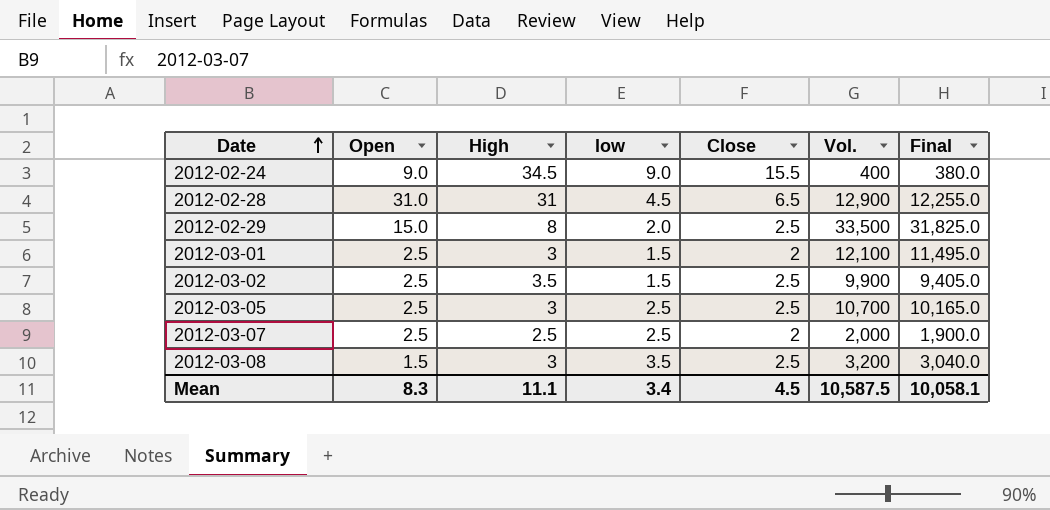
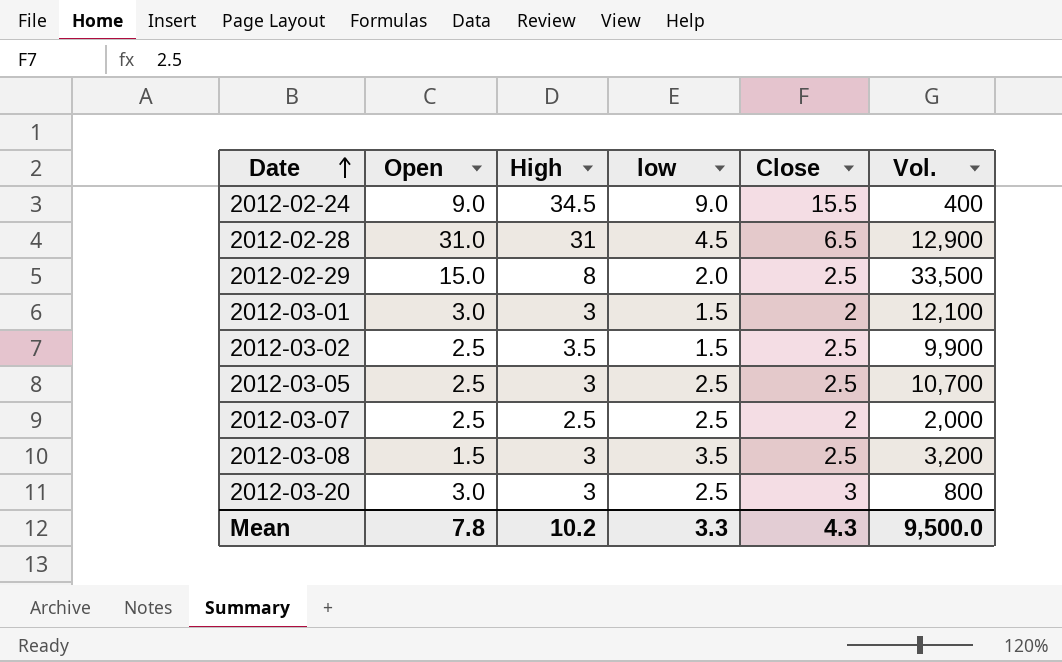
column Final | formula: [Vol.] * 0.95 -> none
2012-03-01 | Open: 2.5 -> 3.0
row 2012-03-20: none -> 3.0 | 3 | 2.5 | 3 | 800
Mean | Open: 8.3 -> 7.8
Mean | High: 11.1 -> 10.2
Mean | low: 3.4 -> 3.3
Mean | Close: 4.5 -> 4.3
Mean | Vol.: 10,587.5 -> 9,500.0

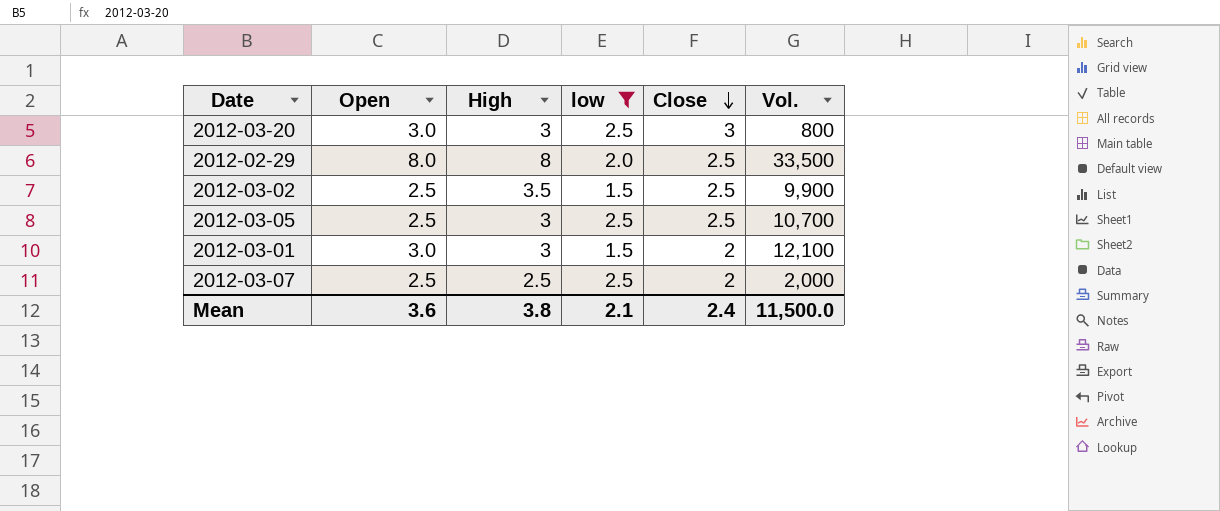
filter: none -> low <= 2.5
row order: Date ascending -> Close descending
2012-02-29 | Open: 15.0 -> 8.0
Mean | Open: 7.8 -> 3.6
Mean | High: 10.2 -> 3.8
Mean | low: 3.3 -> 2.1
Mean | Close: 4.3 -> 2.4
Mean | Vol.: 9,500.0 -> 11,500.0

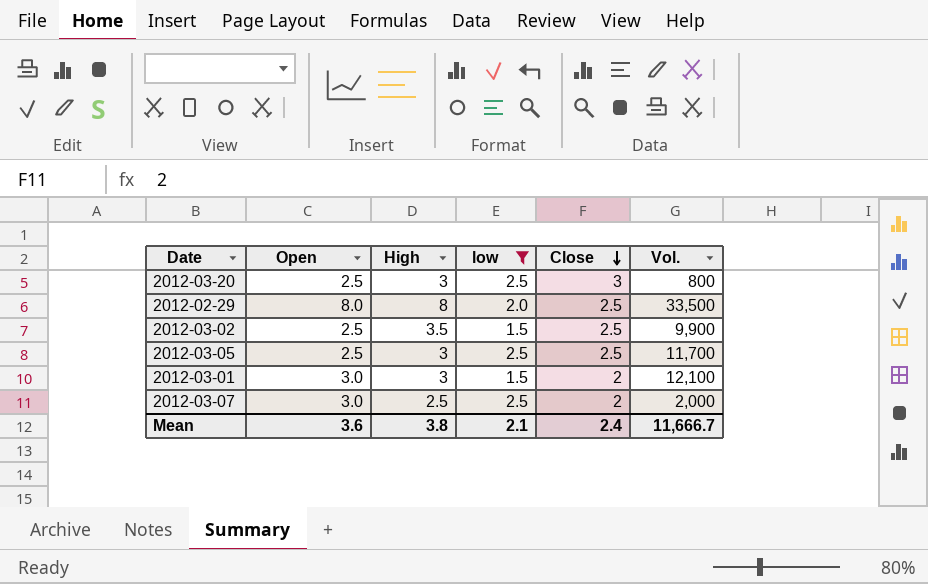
2012-03-20 | Open: 3.0 -> 2.5
2012-03-05 | Vol.: 10,700 -> 11,700
2012-03-07 | Open: 2.5 -> 3.0
Mean | Vol.: 11,500.0 -> 11,666.7

